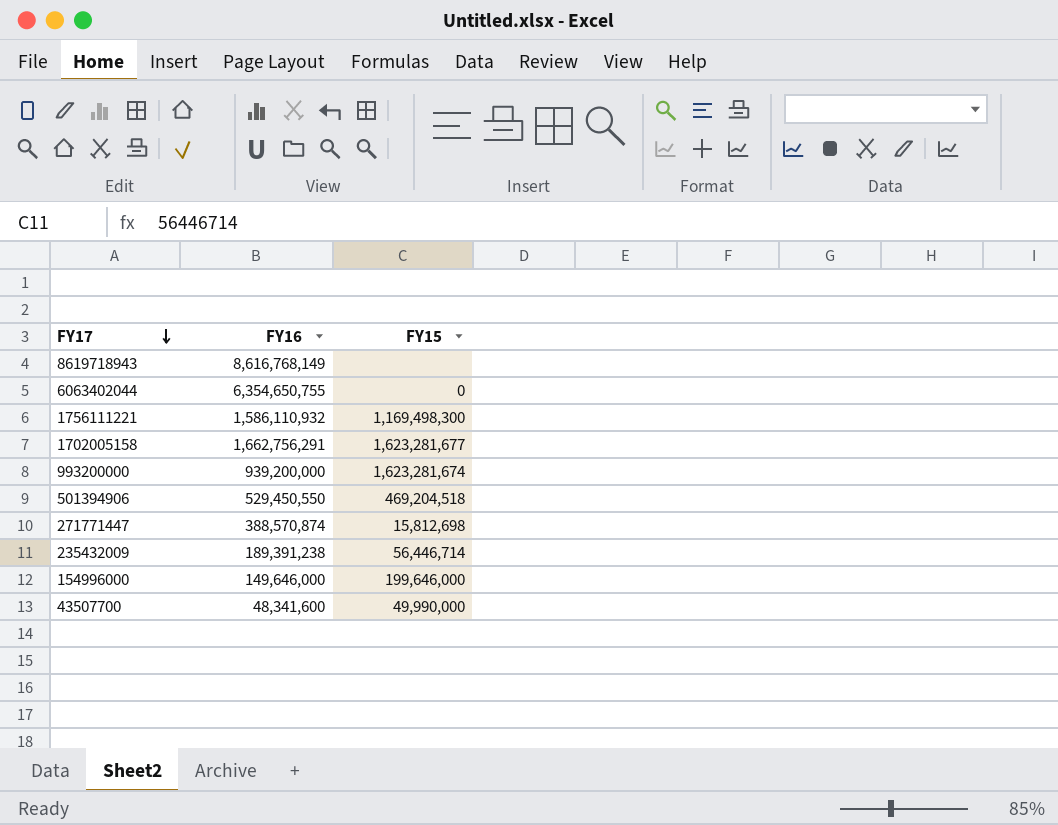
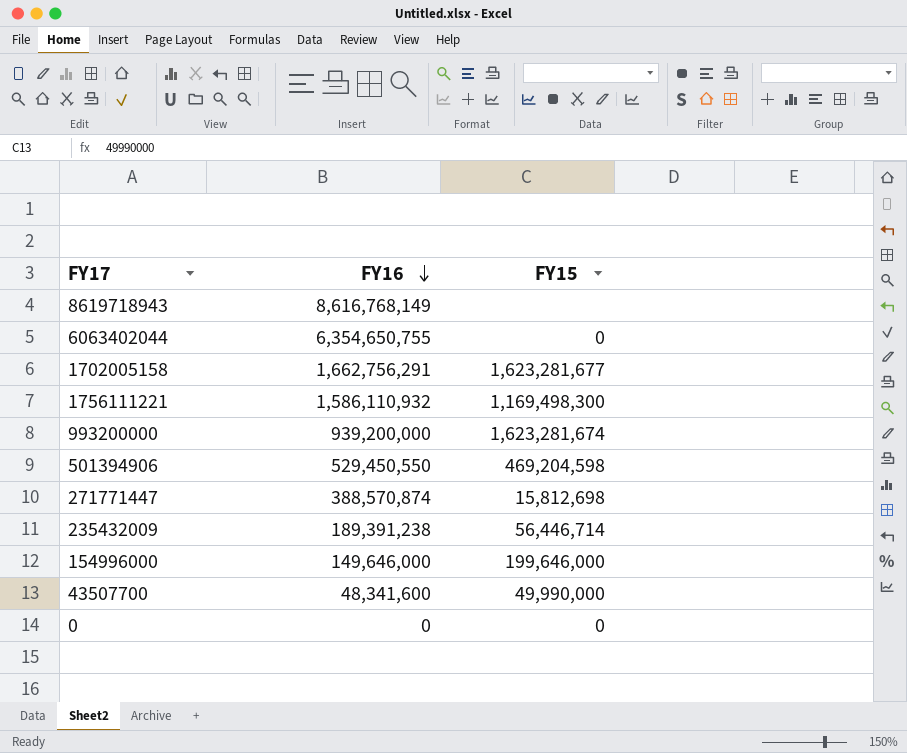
row order: FY17 descending -> FY16 descending
501394906 | FY15: 469,204,518 -> 469,204,598
row 0: none -> 0 | 0

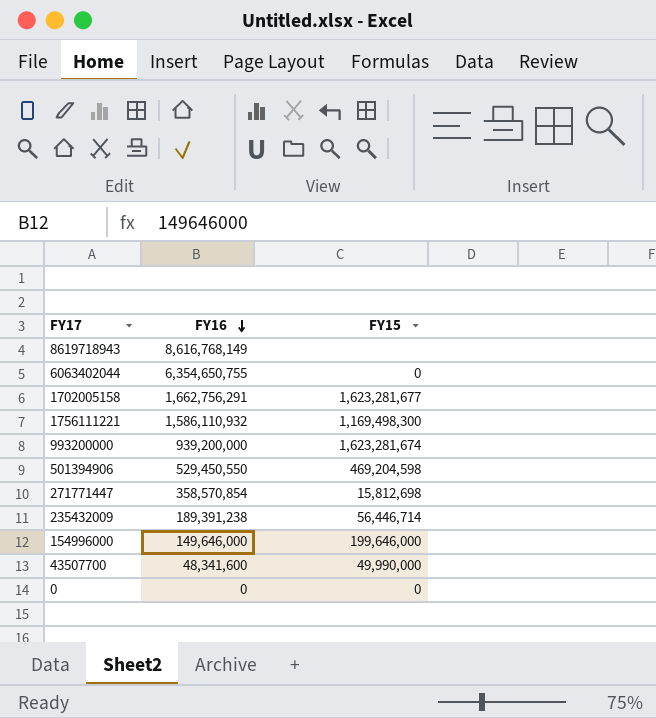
271771447 | FY16: 388,570,874 -> 358,570,854

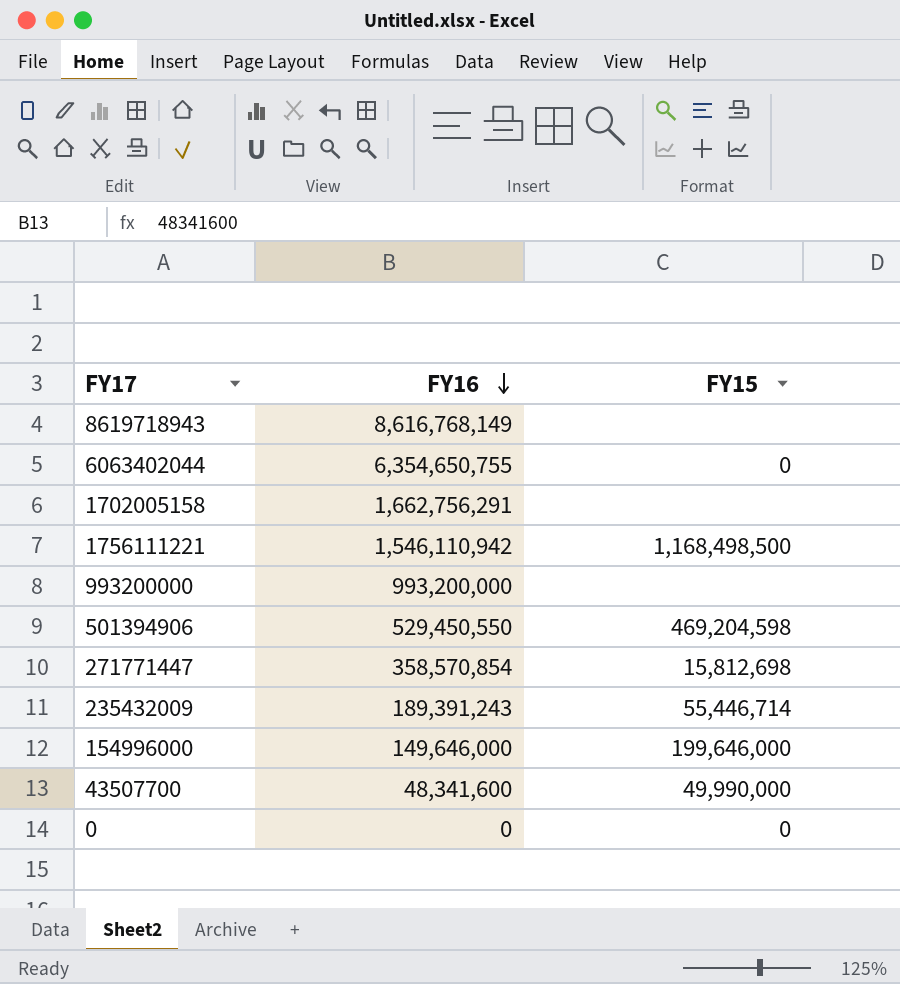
1702005158 | FY15: 1,623,281,677 -> none
1756111221 | FY16: 1,586,110,932 -> 1,546,110,942
1756111221 | FY15: 1,169,498,300 -> 1,168,498,500
993200000 | FY16: 939,200,000 -> 993,200,000
993200000 | FY15: 1,623,281,674 -> none
235432009 | FY16: 189,391,238 -> 189,391,243
235432009 | FY15: 56,446,714 -> 55,446,714

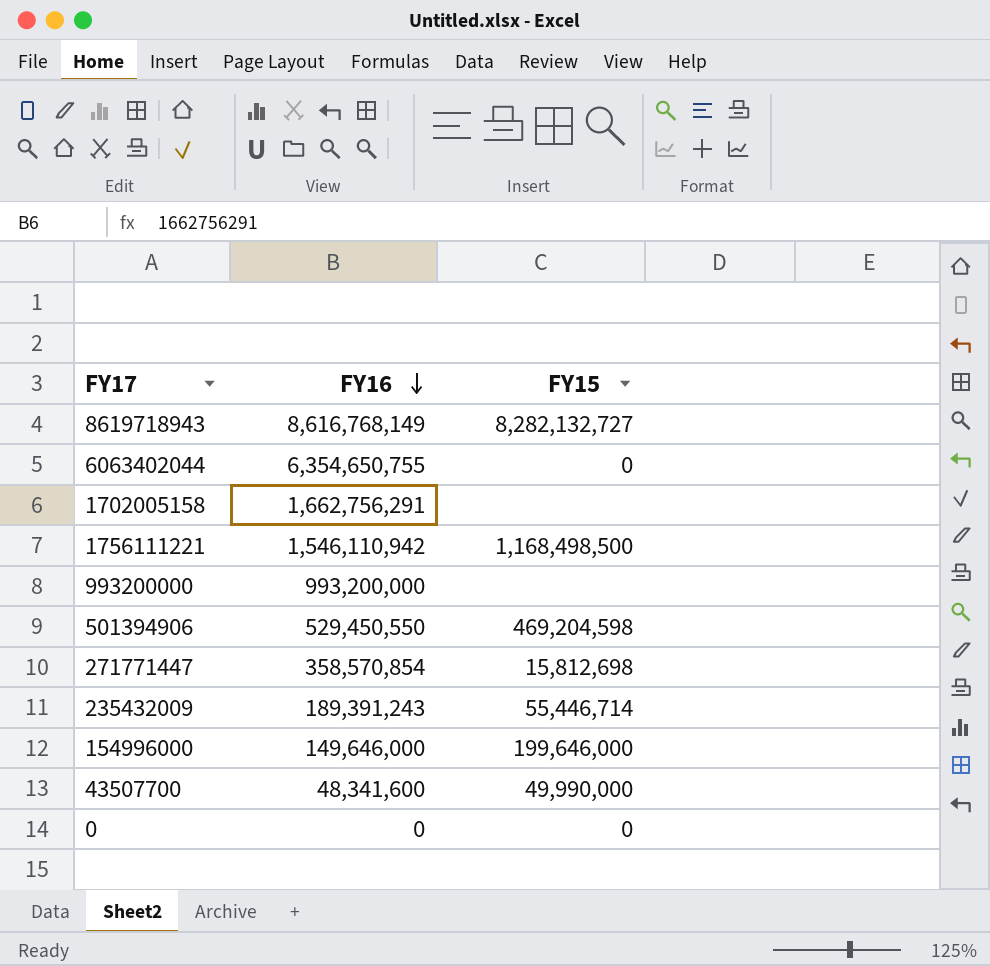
8619718943 | FY15: none -> 8,282,132,727

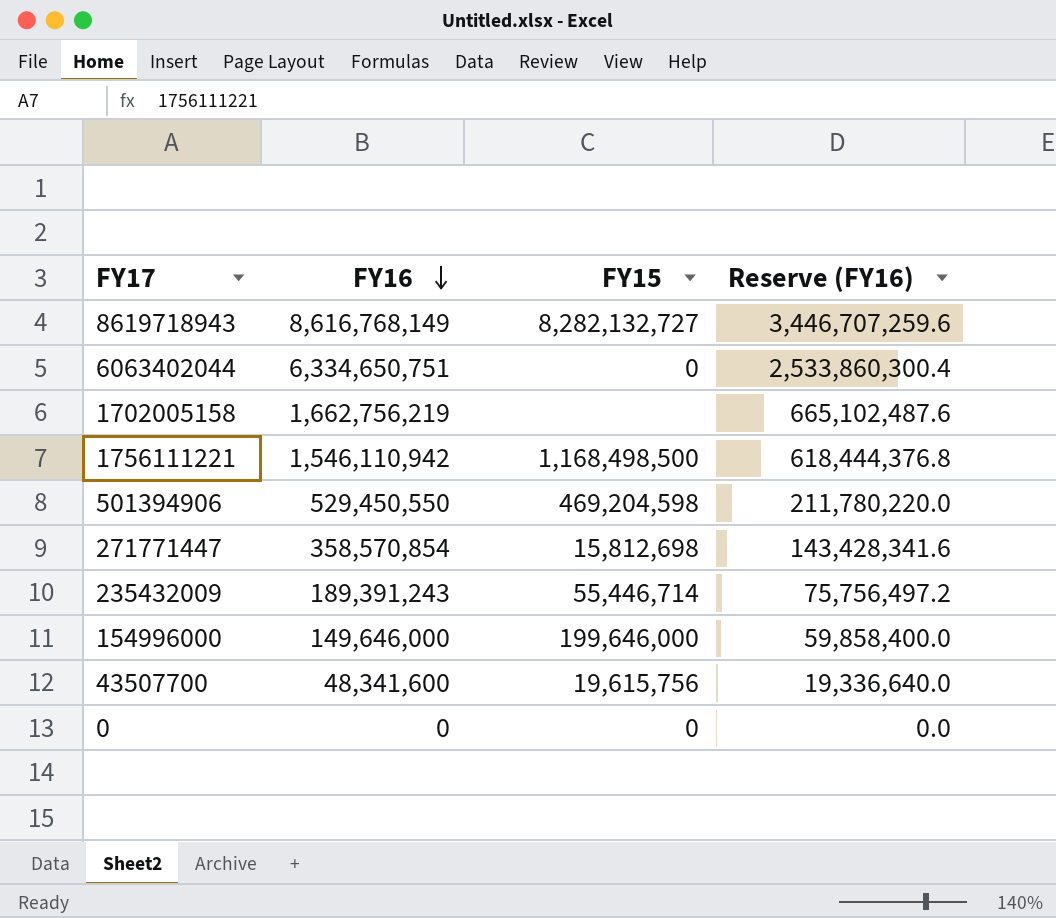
column Reserve (FY16) | formula: none -> [FY16] * 0.4
row 993200000: 993,200,000 | none -> none
6063402044 | FY16: 6,354,650,755 -> 6,334,650,751
1702005158 | FY16: 1,662,756,291 -> 1,662,756,219
43507700 | FY15: 49,990,000 -> 19,615,756

